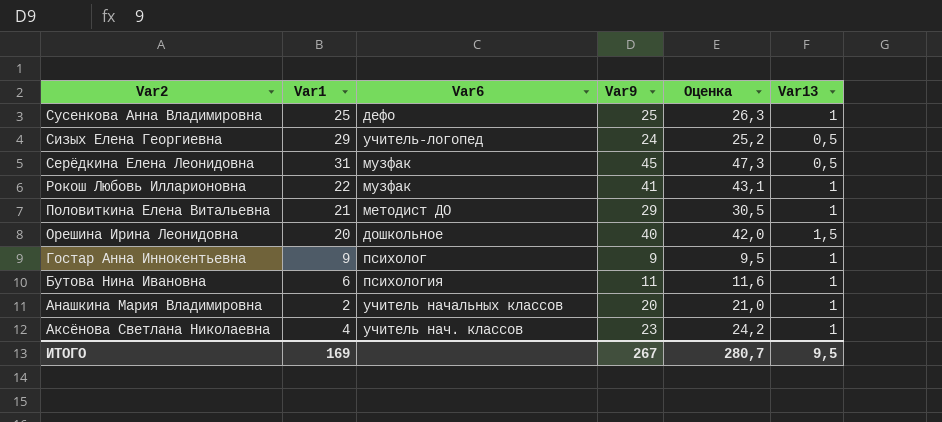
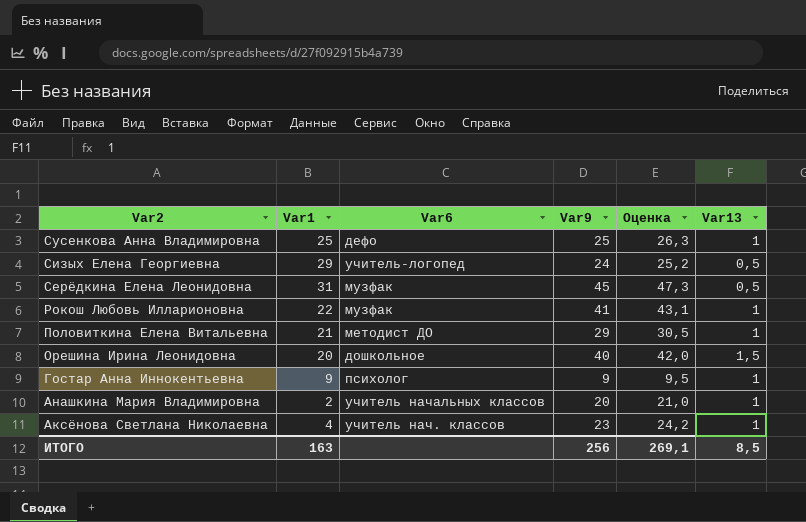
row Бутова Нина Ивановна: 6 | психология | 11 | 11,6 | 1 -> none
ИТОГО | Var1: 169 -> 163
ИТОГО | Var9: 267 -> 256
ИТОГО | Оценка: 280,7 -> 269,1
ИТОГО | Var13: 9,5 -> 8,5

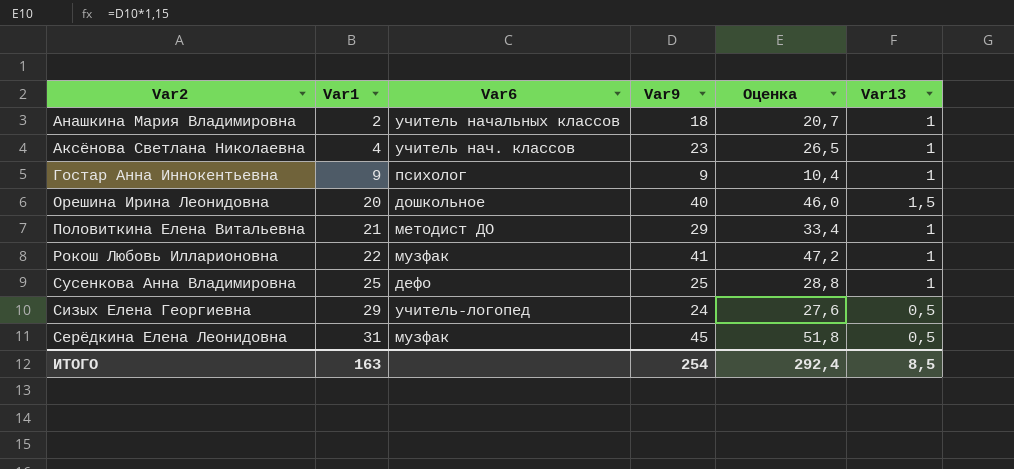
row order: Var2 descending -> Var1 ascending
column Оценка | formula: [Var9] * 1,05 -> [Var9] * 1,15
Анашкина Мария Владимировна | Var9: 20 -> 18
ИТОГО | Var9: 256 -> 254
ИТОГО | Оценка: 269,1 -> 292,4

